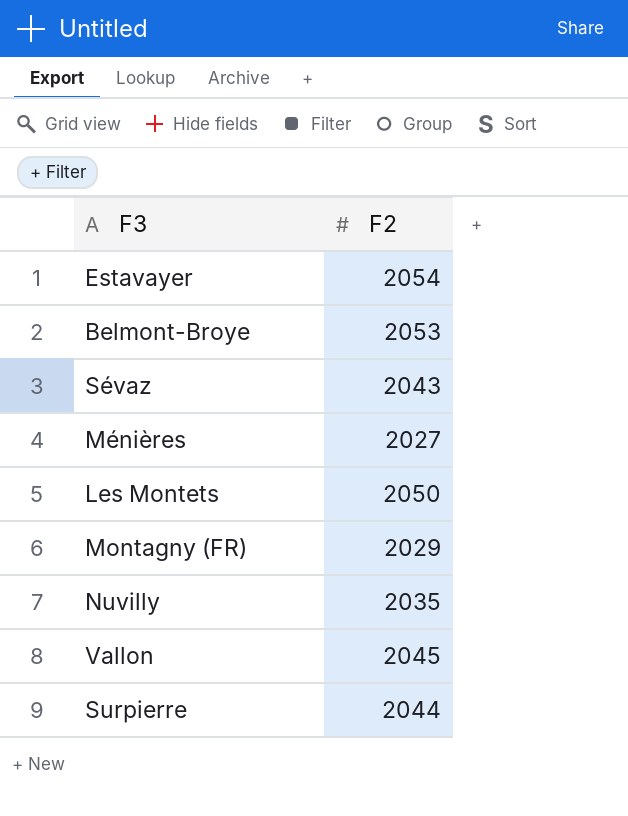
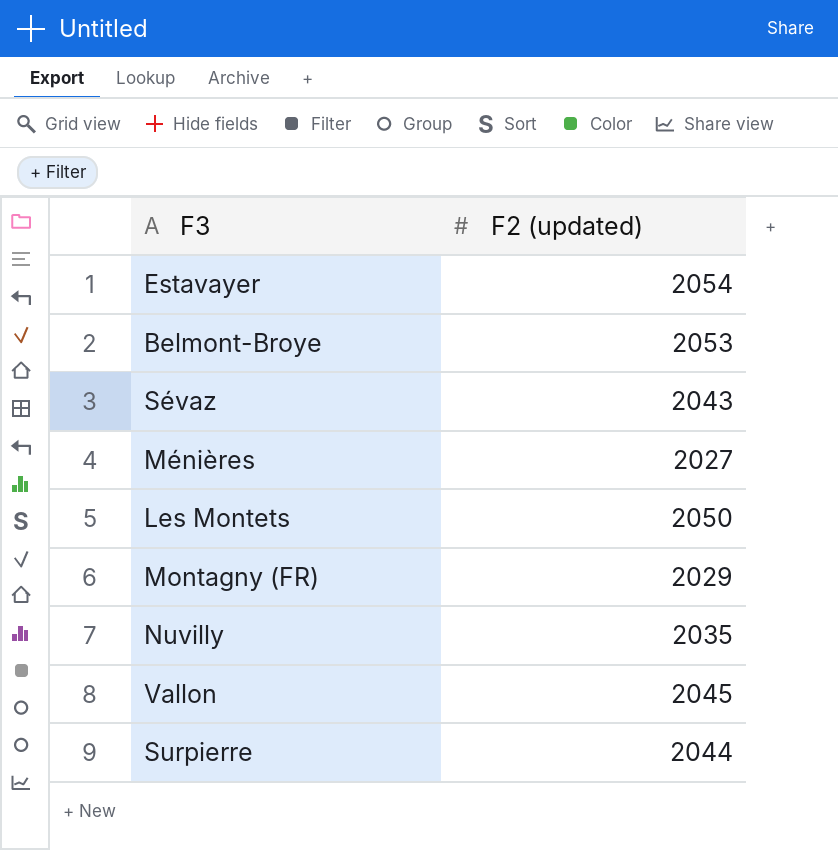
column name: F2 -> F2 (updated)

